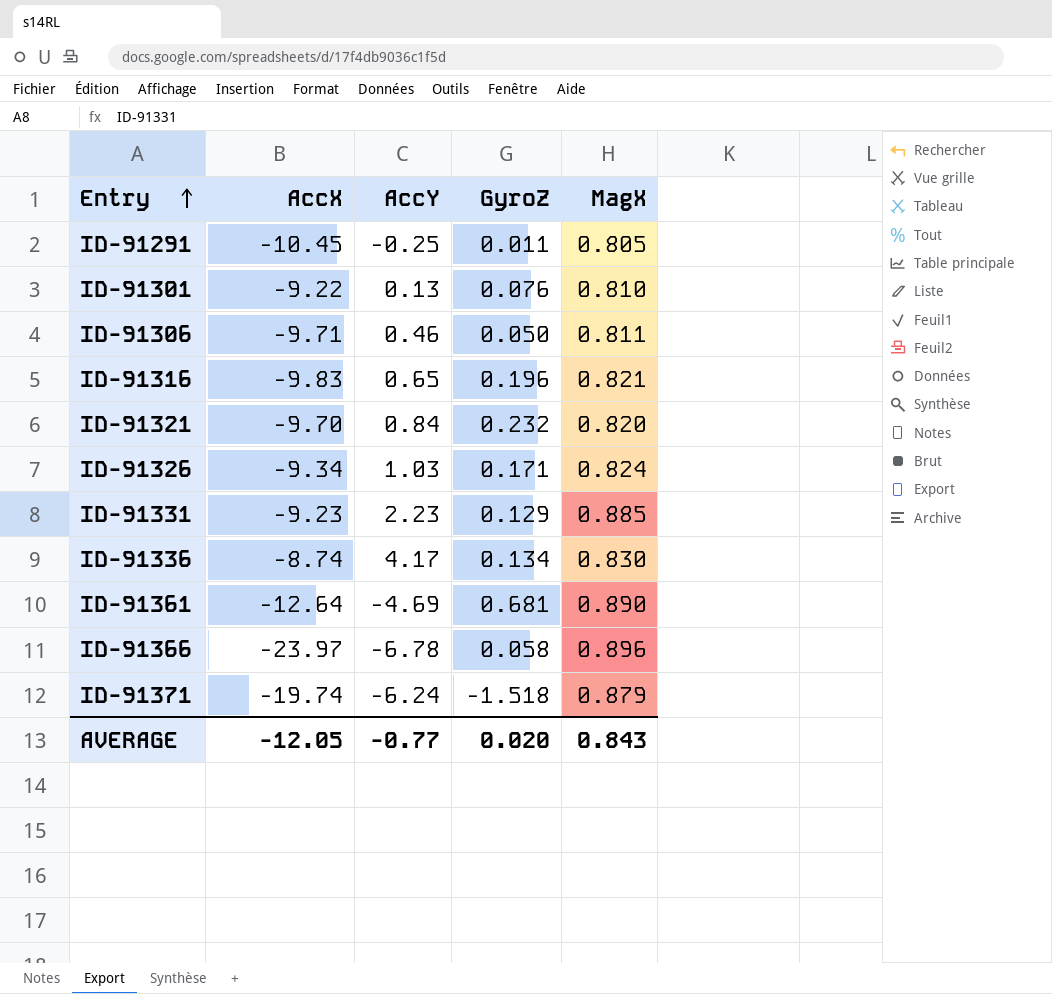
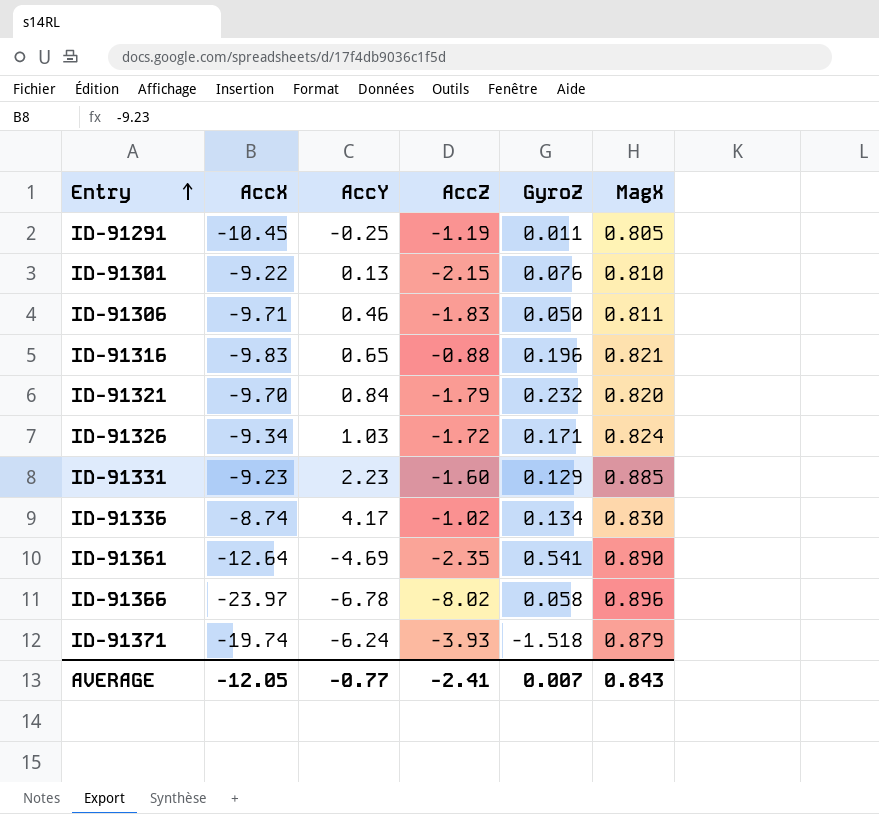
column AccZ | position: none -> 4
ID-91361 | GyroZ: 0.681 -> 0.541
AVERAGE | GyroZ: 0.020 -> 0.007

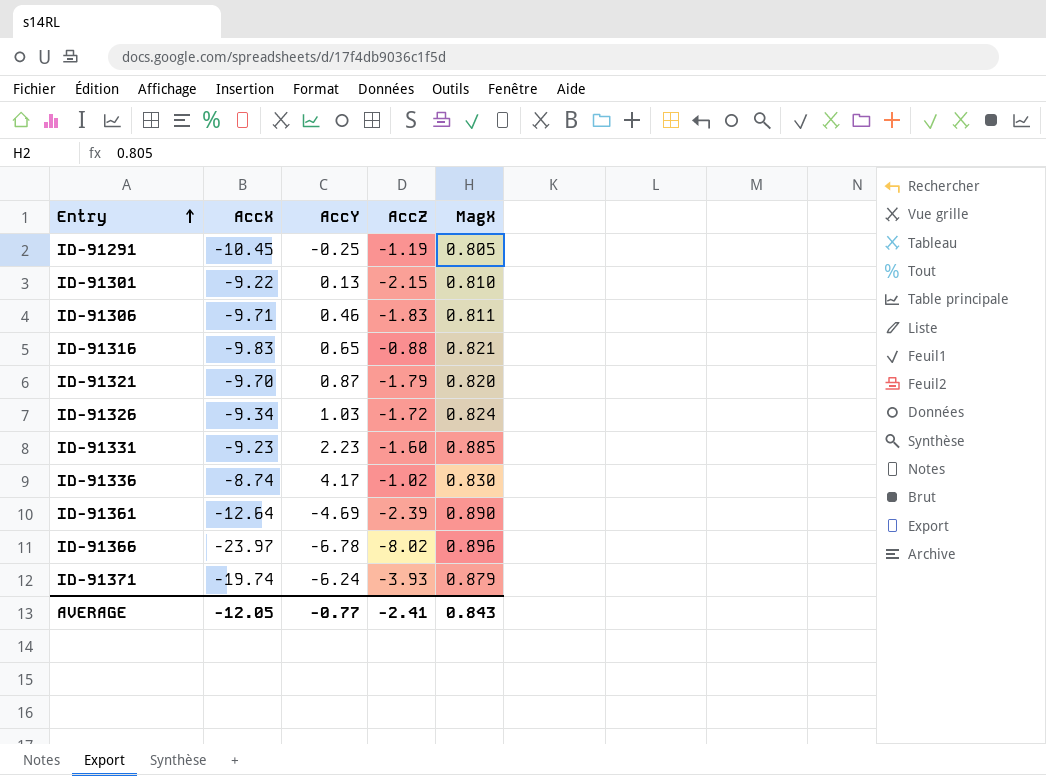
column GyroZ | position: 5 -> none
ID-91321 | AccY: 0.84 -> 0.87
ID-91361 | AccZ: -2.35 -> -2.39

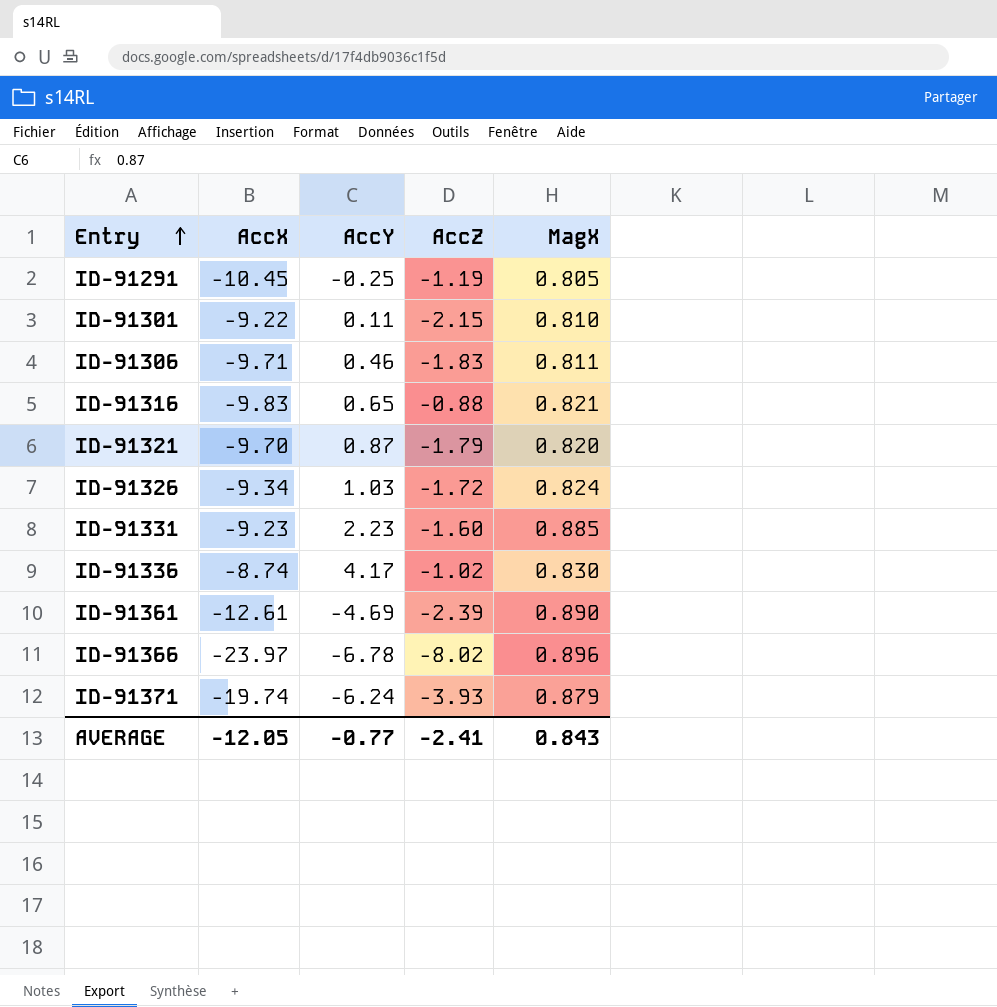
ID-91301 | AccY: 0.13 -> 0.11
ID-91361 | AccX: -12.64 -> -12.61

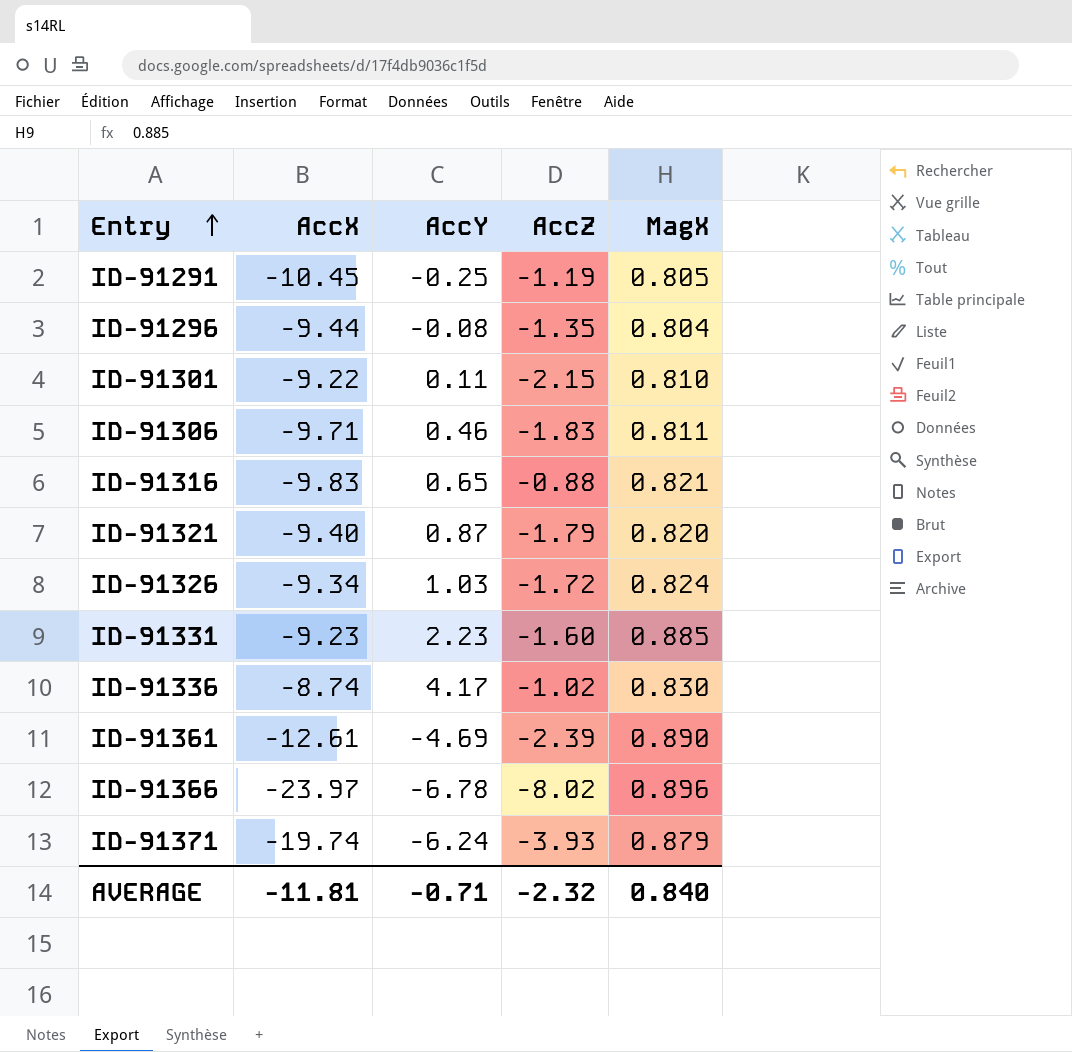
row ID-91296: none -> -9.44 | -0.08 | -1.35 | 0.804
ID-91321 | AccX: -9.70 -> -9.40
AVERAGE | AccX: -12.05 -> -11.81
AVERAGE | AccY: -0.77 -> -0.71
AVERAGE | AccZ: -2.41 -> -2.32
AVERAGE | MagX: 0.843 -> 0.840

